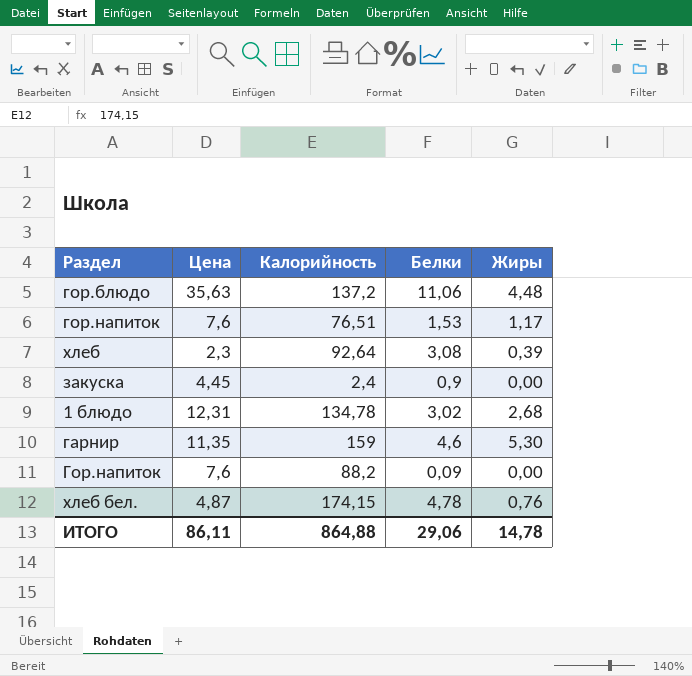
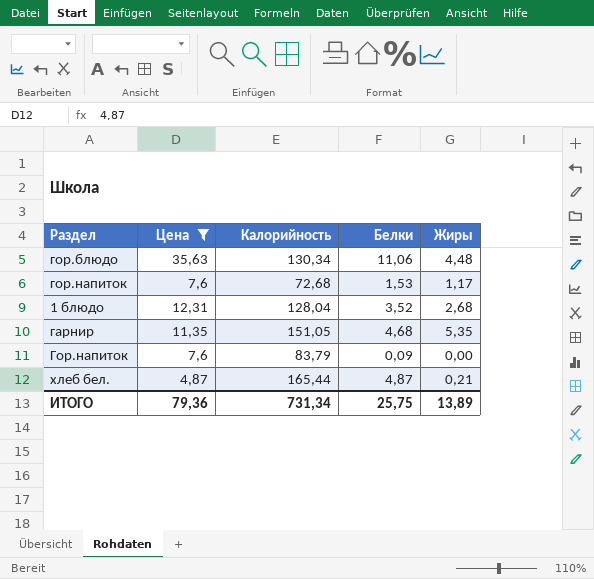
filter: none -> Цена >= 4,87
гор.блюдо | Калорийность: 137,2 -> 130,34
гор.напиток | Калорийность: 76,51 -> 72,68
1 блюдо | Калорийность: 134,78 -> 128,04
1 блюдо | Белки: 3,02 -> 3,52
гарнир | Калорийность: 159 -> 151,05
гарнир | Белки: 4,6 -> 4,68
гарнир | Жиры: 5,30 -> 5,35
Гор.напиток | Калорийность: 88,2 -> 83,79
хлеб бел. | Калорийность: 174,15 -> 165,44
хлеб бел. | Белки: 4,78 -> 4,87
хлеб бел. | Жиры: 0,76 -> 0,21
ИТОГО | Цена: 86,11 -> 79,36
ИТОГО | Калорийность: 864,88 -> 731,34
ИТОГО | Белки: 29,06 -> 25,75
ИТОГО | Жиры: 14,78 -> 13,89

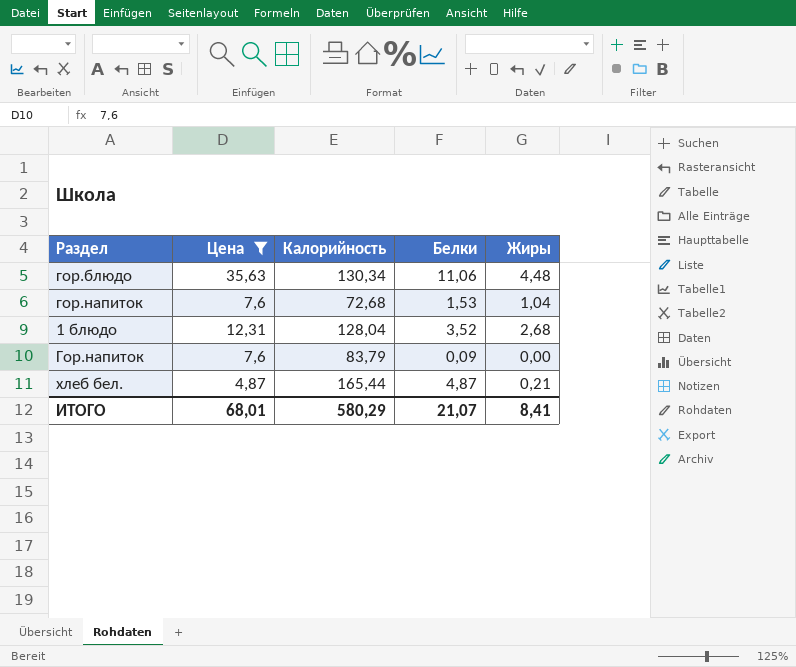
row гарнир: 11,35 | 151,05 | 4,68 | 5,35 -> none
гор.напиток | Жиры: 1,17 -> 1,04
ИТОГО | Цена: 79,36 -> 68,01
ИТОГО | Калорийность: 731,34 -> 580,29
ИТОГО | Белки: 25,75 -> 21,07
ИТОГО | Жиры: 13,89 -> 8,41

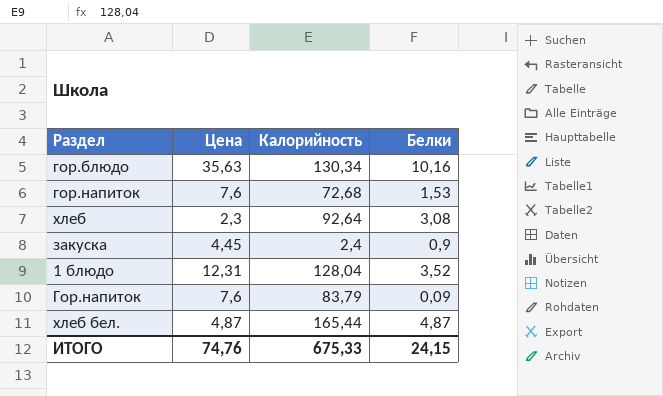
filter: Цена >= 4,87 -> none
column Жиры | position: 5 -> none
гор.блюдо | Белки: 11,06 -> 10,16
ИТОГО | Цена: 68,01 -> 74,76
ИТОГО | Калорийность: 580,29 -> 675,33
ИТОГО | Белки: 21,07 -> 24,15

